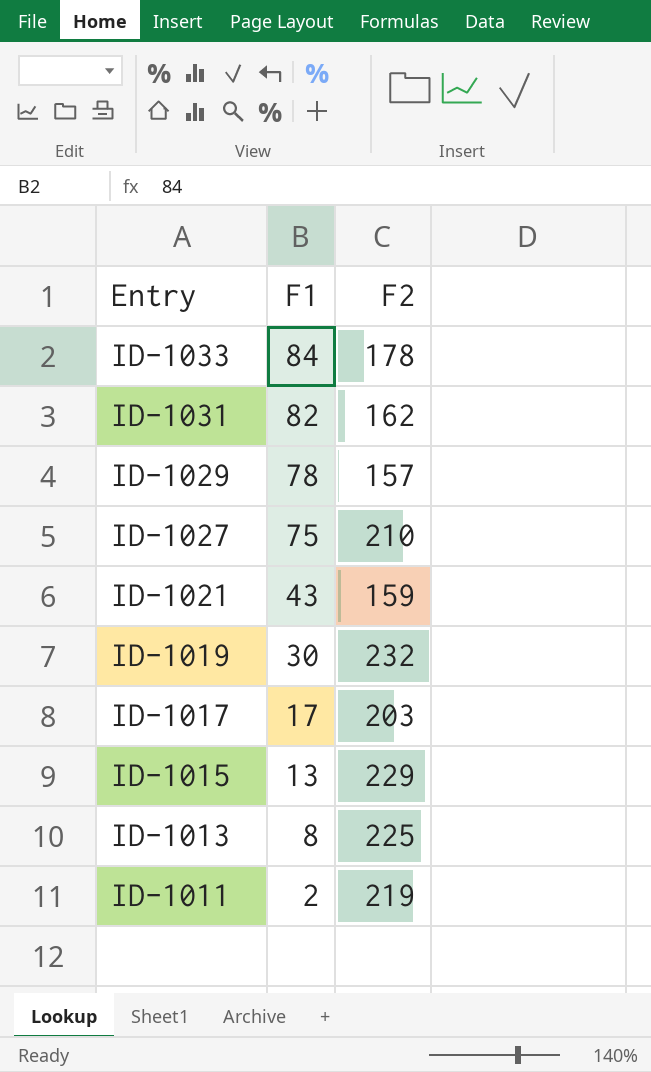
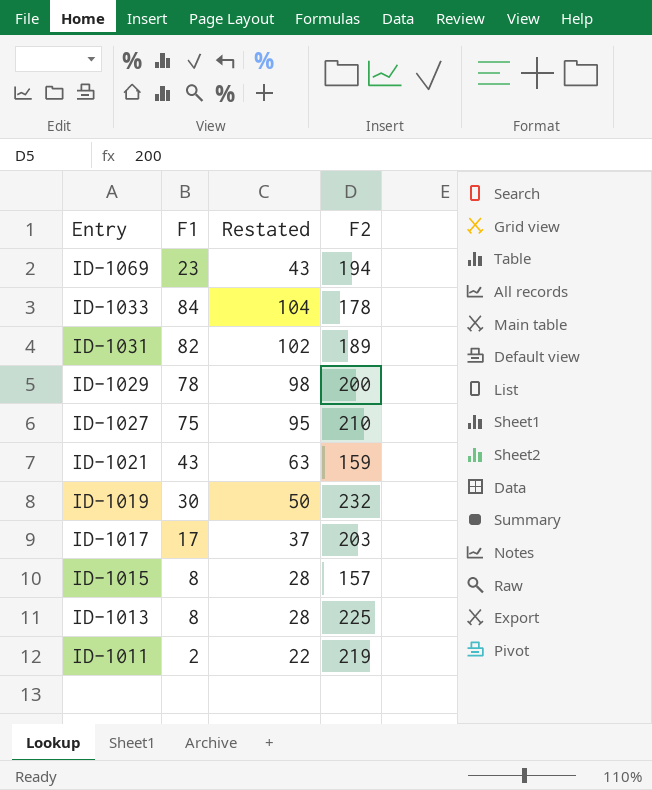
column Restated | formula: none -> [F1] + 20
row ID-1069: none -> 23 | 43 | 194
ID-1031 | F2: 162 -> 189
ID-1029 | F2: 157 -> 200
ID-1015 | F1: 13 -> 8
ID-1015 | F2: 229 -> 157

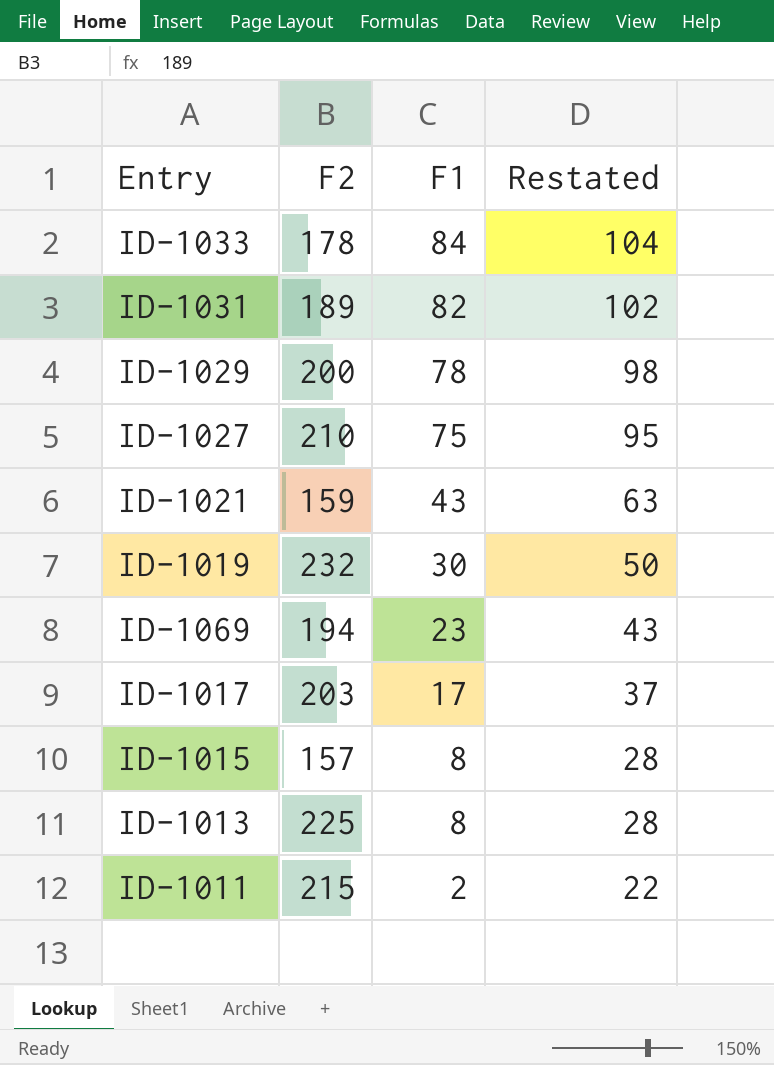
row order: Entry descending -> F1 descending
column F2 | position: 4 -> 2
ID-1011 | F2: 219 -> 215

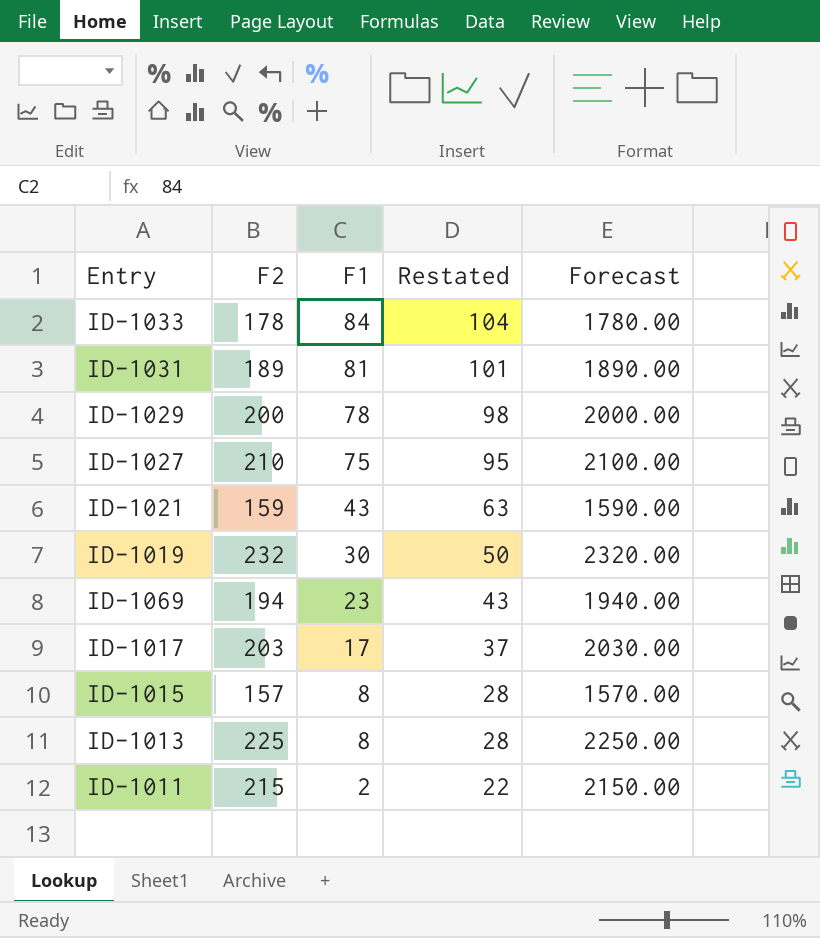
column Forecast | formula: none -> [F2] * 10
ID-1031 | F1: 82 -> 81
ID-1031 | Restated: 102 -> 101

